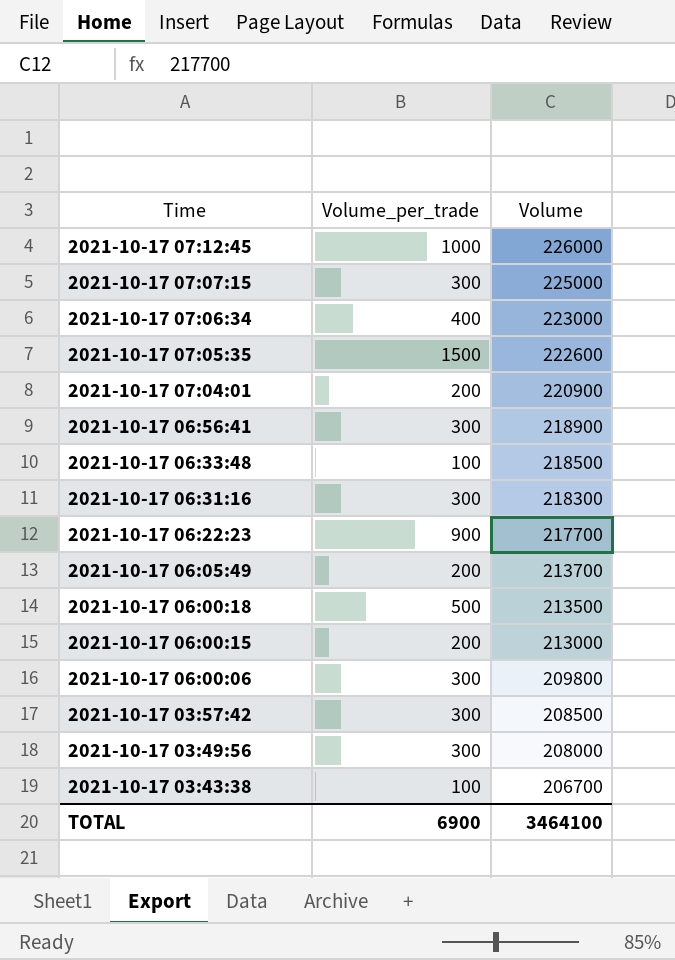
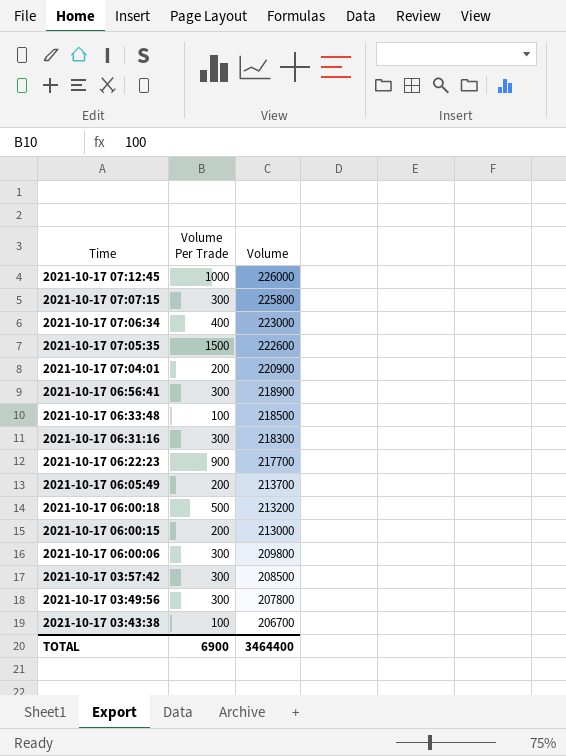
column name: Volume_per_trade -> Volume Per Trade
2021-10-17 07:07:15 | Volume: 225000 -> 225800
2021-10-17 06:00:18 | Volume: 213500 -> 213200
2021-10-17 03:49:56 | Volume: 208000 -> 207800
TOTAL | Volume: 3464100 -> 3464400

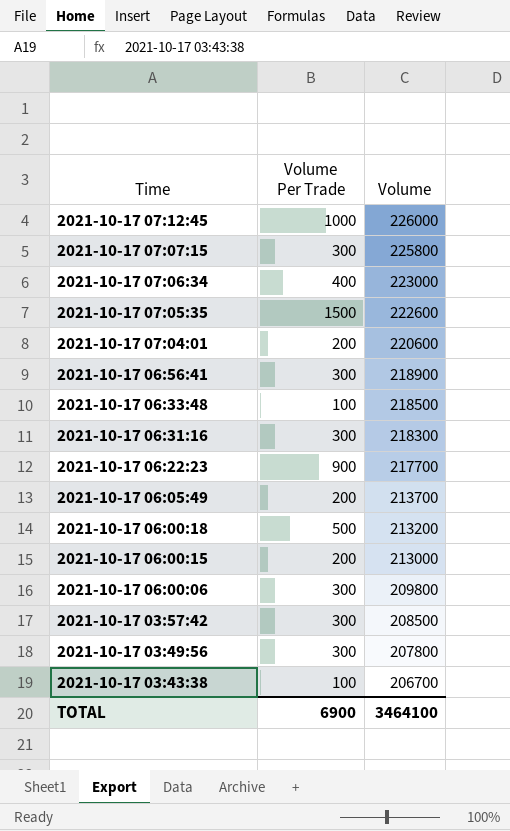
2021-10-17 07:04:01 | Volume: 220900 -> 220600
TOTAL | Volume: 3464400 -> 3464100

